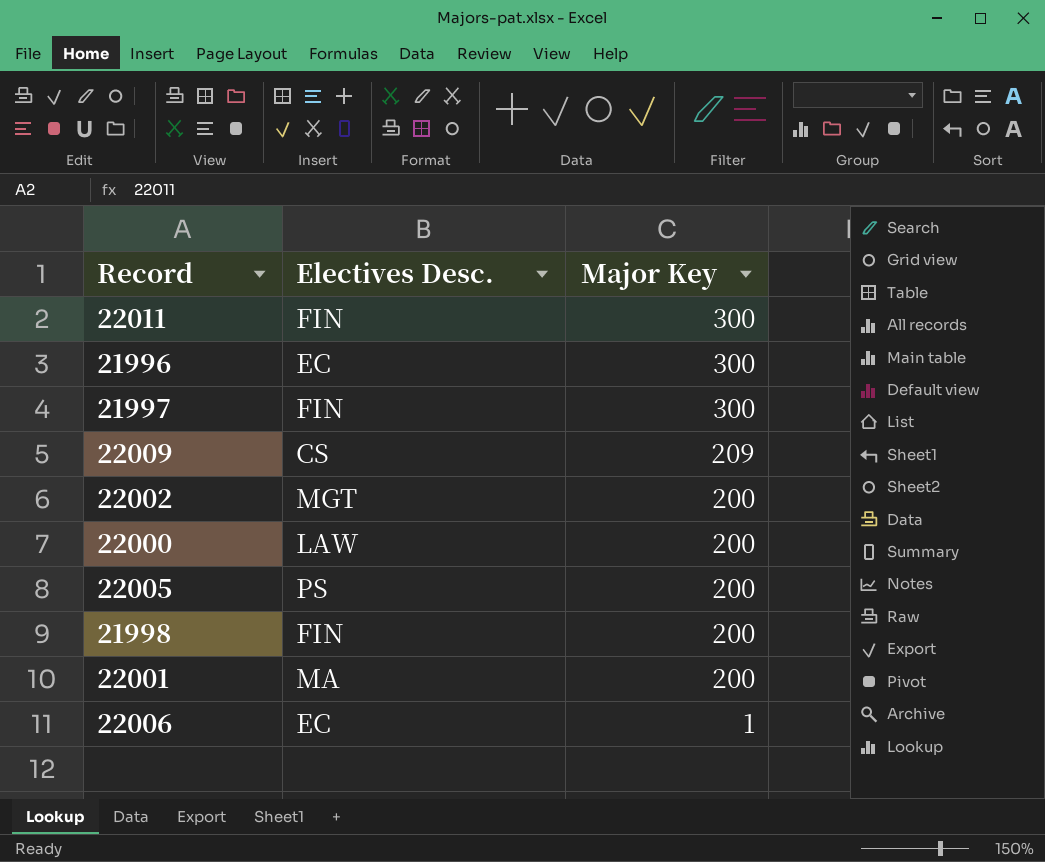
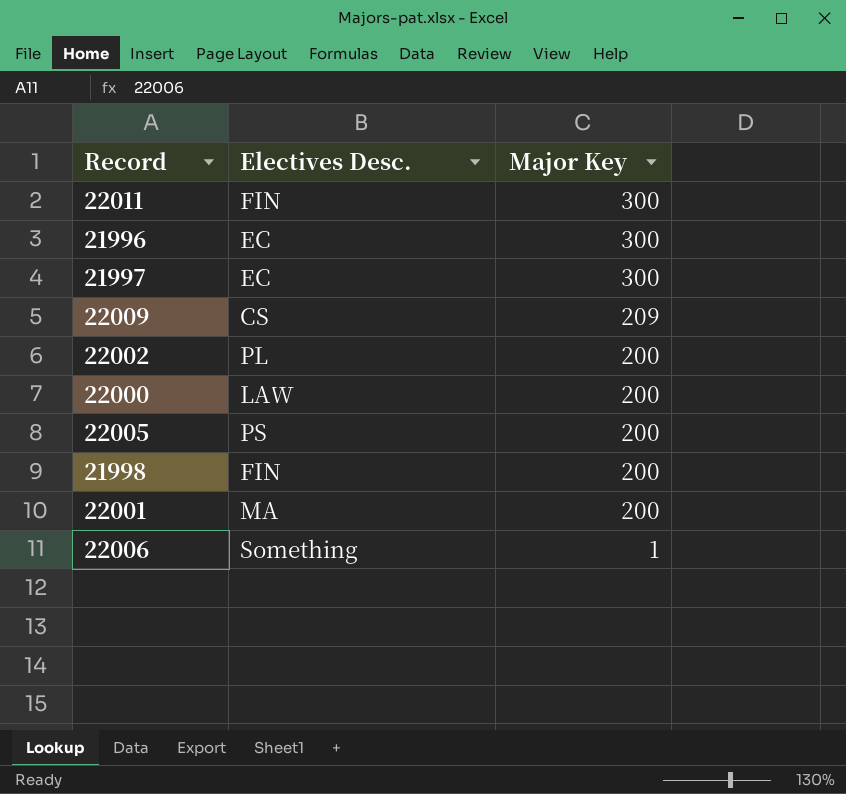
21997 | Electives Desc.: FIN -> EC
22002 | Electives Desc.: MGT -> PL
22006 | Electives Desc.: EC -> Something

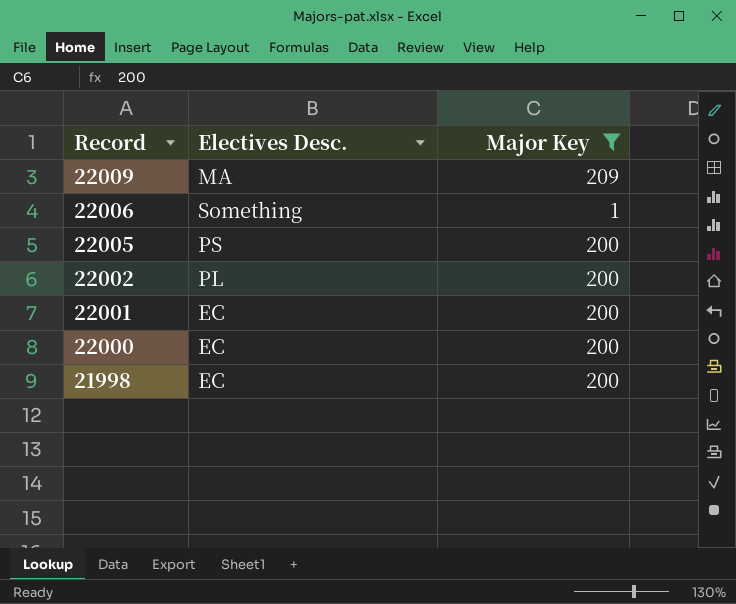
filter: none -> Major Key != 300
row order: Major Key descending -> Record descending
22009 | Electives Desc.: CS -> MA
22001 | Electives Desc.: MA -> EC
22000 | Electives Desc.: LAW -> EC
21998 | Electives Desc.: FIN -> EC

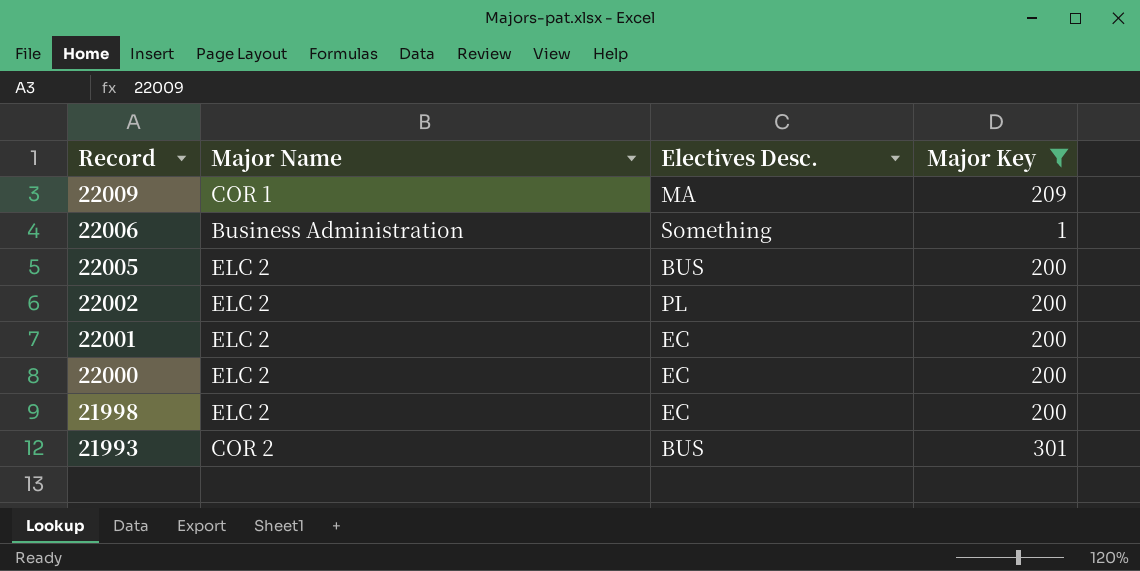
column Major Name | position: none -> 2
22005 | Electives Desc.: PS -> BUS
row 21993: none -> COR 2 | BUS | 301

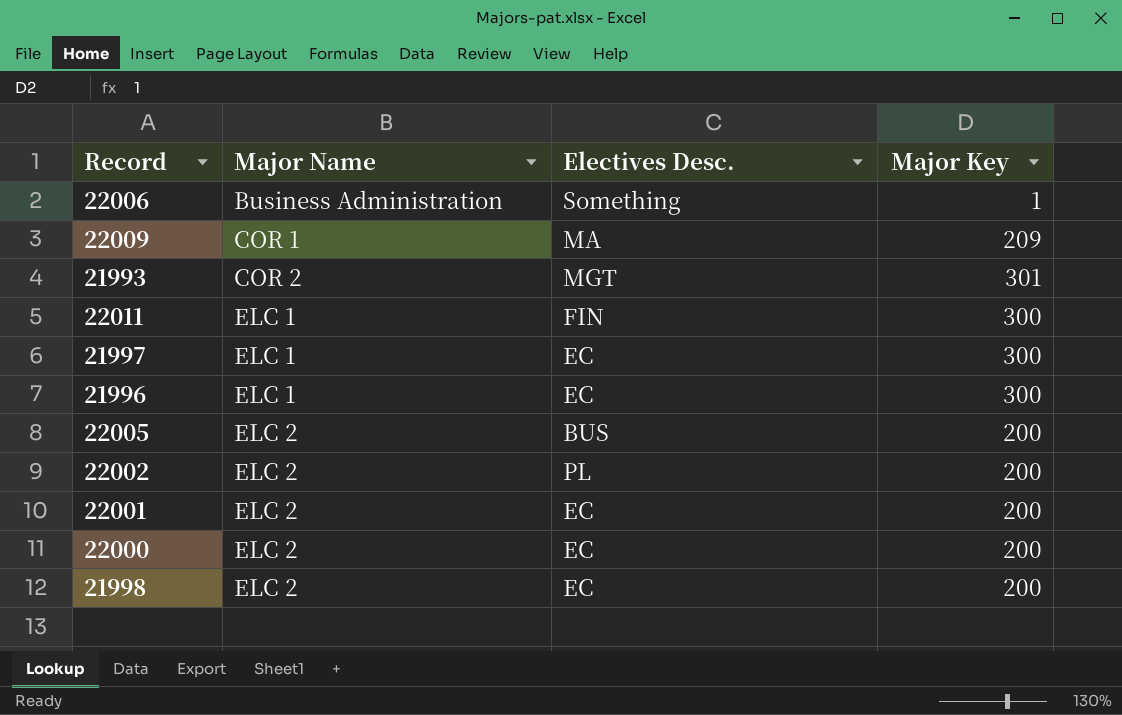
filter: Major Key != 300 -> none
row order: Record descending -> Major Name ascending
21993 | Electives Desc.: BUS -> MGT

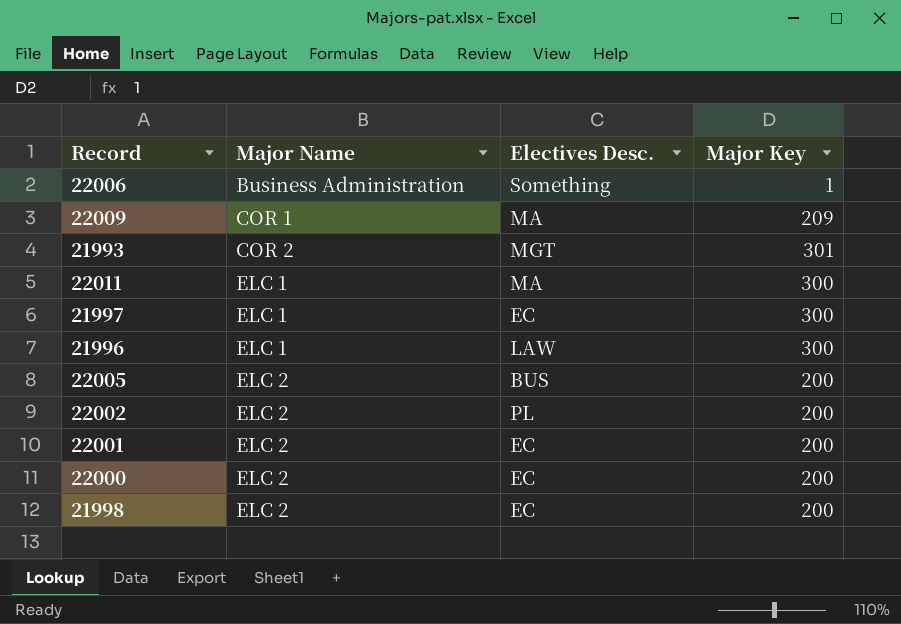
22011 | Electives Desc.: FIN -> MA
21996 | Electives Desc.: EC -> LAW

